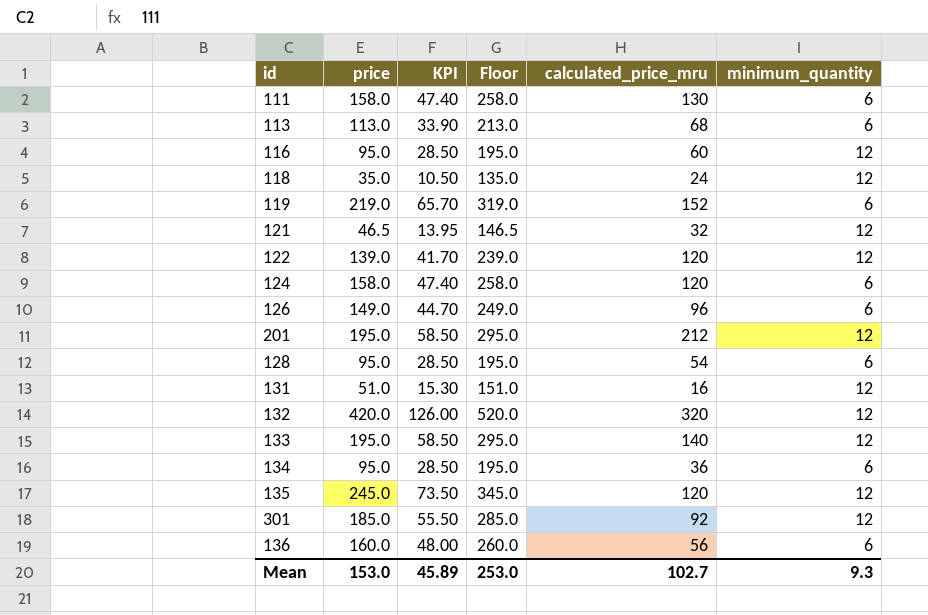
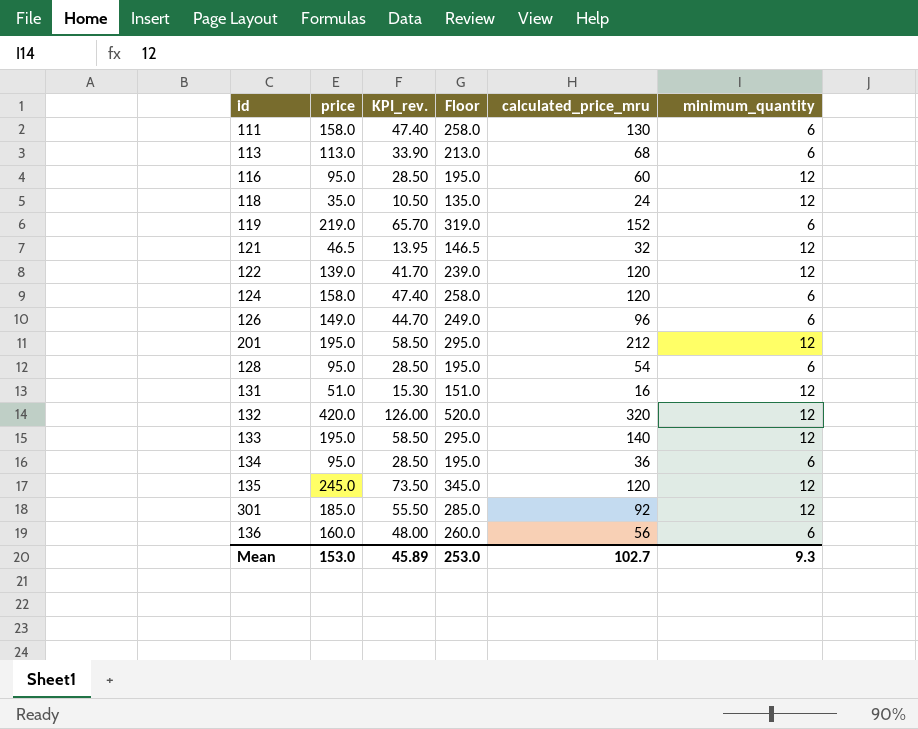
column name: KPI -> KPI_rev.

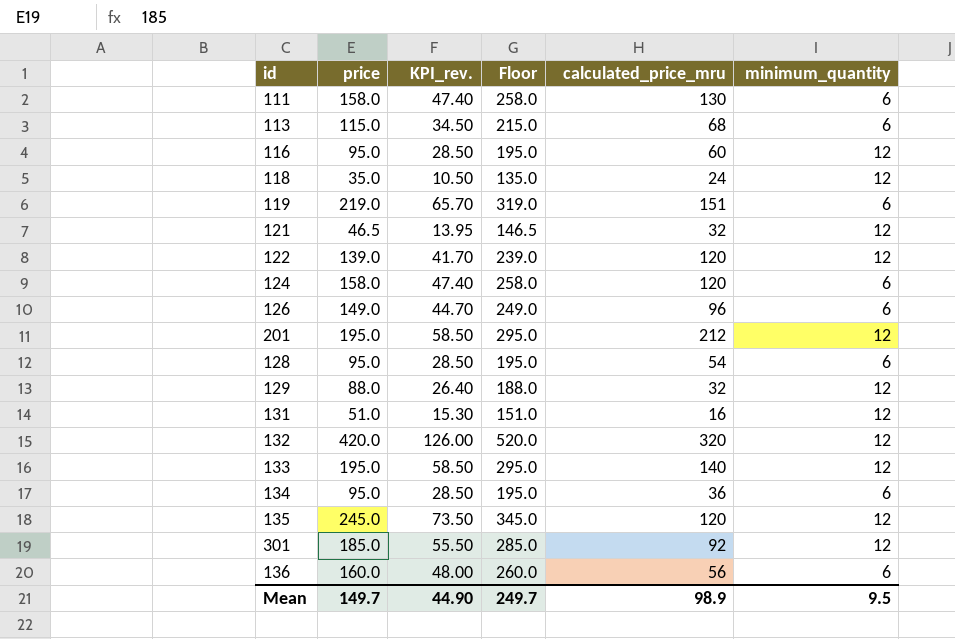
113 | price: 113.0 -> 115.0
113 | KPI_rev.: 33.90 -> 34.50
113 | Floor: 213.0 -> 215.0
119 | calculated_price_mru: 152 -> 151
row 129: none -> 88.0 | 26.40 | 188.0 | 32 | 12
Mean | price: 153.0 -> 149.7
Mean | KPI_rev.: 45.89 -> 44.90
Mean | Floor: 253.0 -> 249.7
Mean | calculated_price_mru: 102.7 -> 98.9
Mean | minimum_quantity: 9.3 -> 9.5

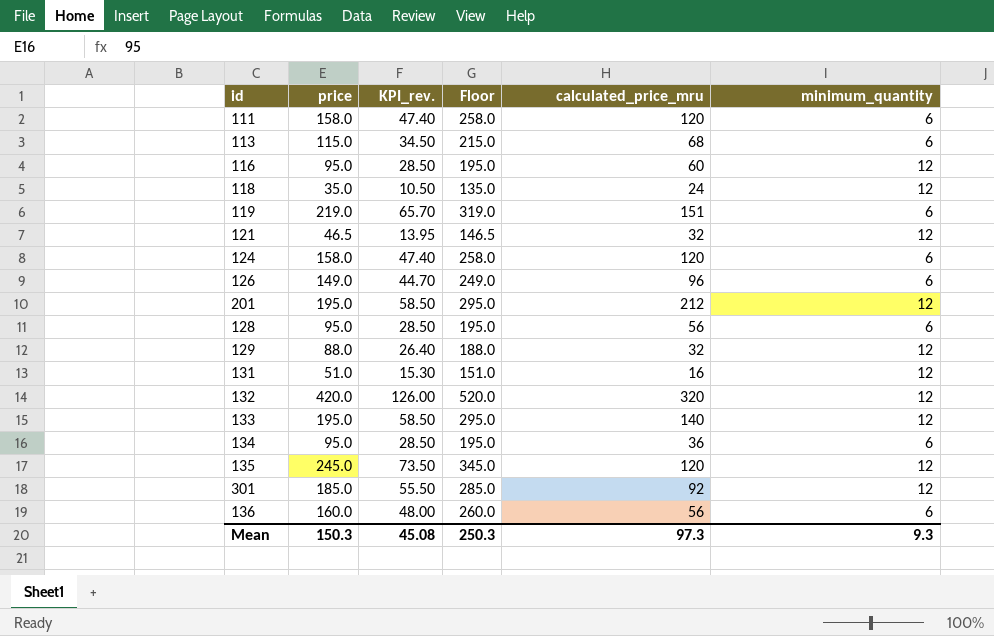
row 122: 139.0 | 41.70 | 239.0 | 120 | 12 -> none
111 | calculated_price_mru: 130 -> 120
128 | calculated_price_mru: 54 -> 56
Mean | price: 149.7 -> 150.3
Mean | KPI_rev.: 44.90 -> 45.08
Mean | Floor: 249.7 -> 250.3
Mean | calculated_price_mru: 98.9 -> 97.3
Mean | minimum_quantity: 9.5 -> 9.3

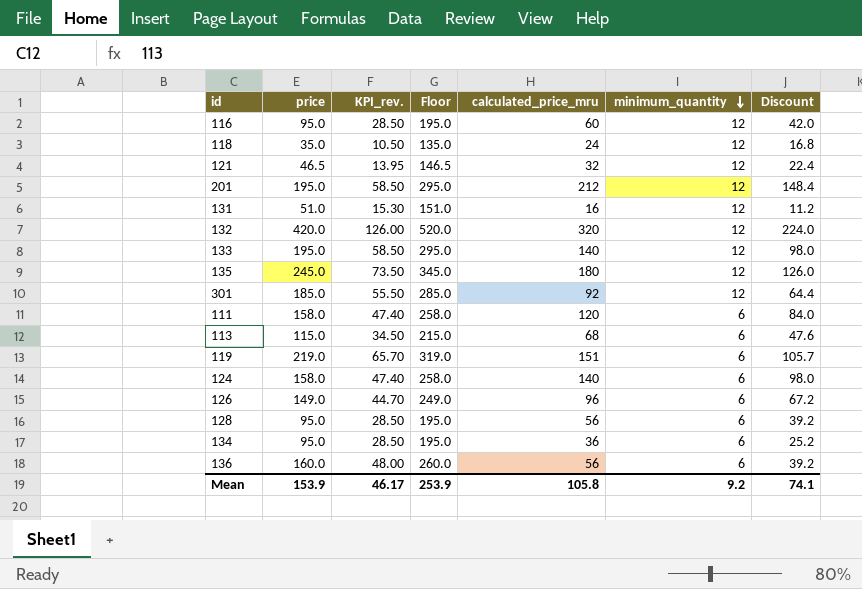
row order: none -> minimum_quantity descending
column Discount | formula: none -> [calculated_price_mru] * 0.7
row 129: 88.0 | 26.40 | 188.0 | 32 | 12 -> none
135 | calculated_price_mru: 120 -> 180
124 | calculated_price_mru: 120 -> 140
Mean | price: 150.3 -> 153.9
Mean | KPI_rev.: 45.08 -> 46.17
Mean | Floor: 250.3 -> 253.9
Mean | calculated_price_mru: 97.3 -> 105.8
Mean | minimum_quantity: 9.3 -> 9.2

